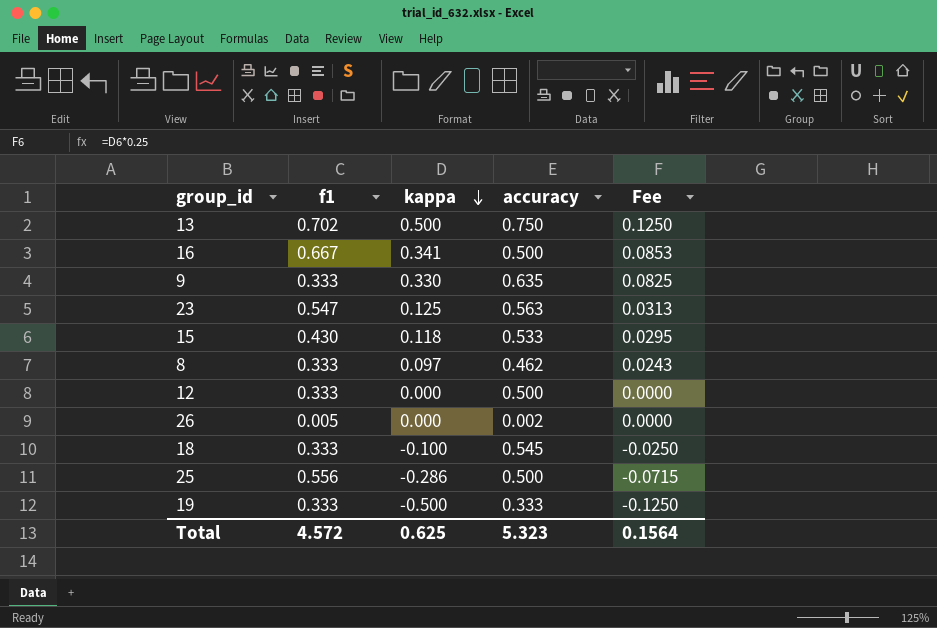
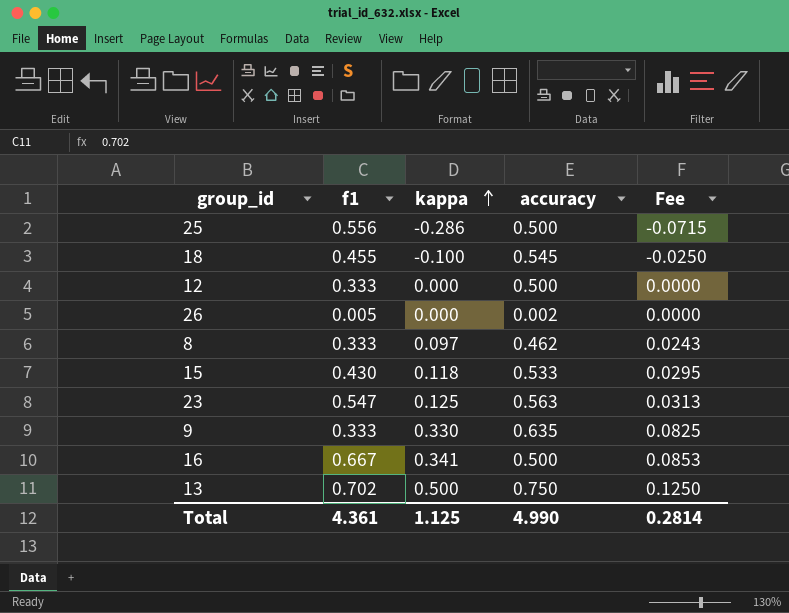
row order: kappa descending -> kappa ascending
row 19: 0.333 | -0.500 | 0.333 | -0.1250 -> none
18 | f1: 0.333 -> 0.455
Total | f1: 4.572 -> 4.361
Total | kappa: 0.625 -> 1.125
Total | accuracy: 5.323 -> 4.990
Total | Fee: 0.1564 -> 0.2814

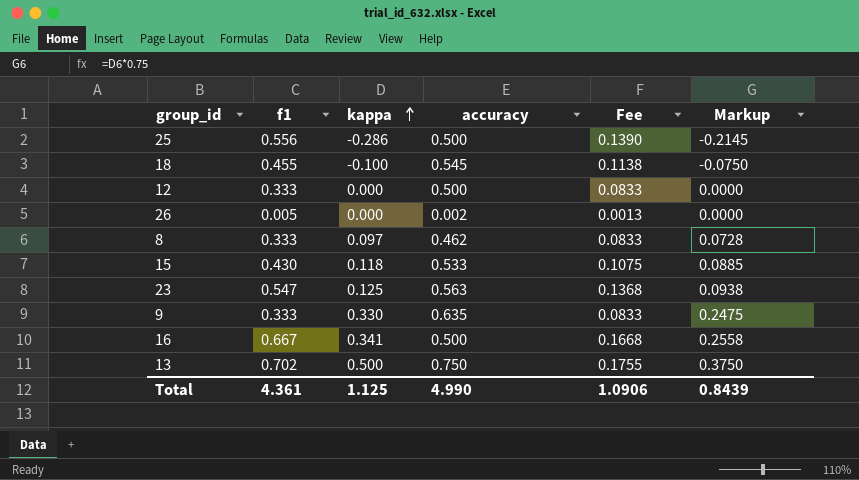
column Fee | formula: [kappa] * 0.25 -> [f1] * 0.25
column Markup | formula: none -> [kappa] * 0.75
Total | Fee: 0.2814 -> 1.0906

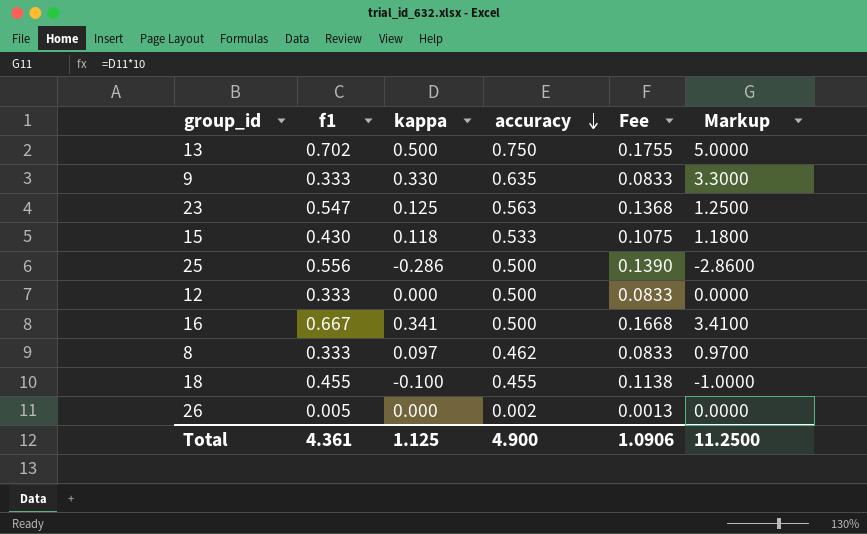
row order: kappa ascending -> accuracy descending
column Markup | formula: [kappa] * 0.75 -> [kappa] * 10
18 | accuracy: 0.545 -> 0.455
Total | accuracy: 4.990 -> 4.900
Total | Markup: 0.8439 -> 11.2500

